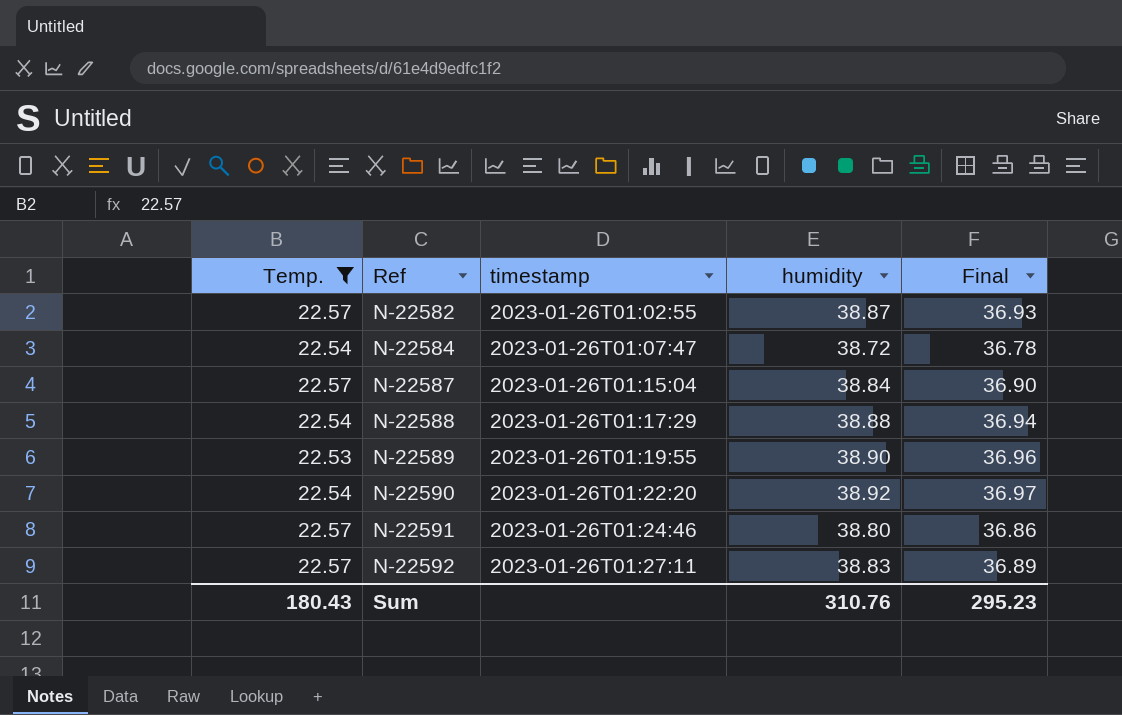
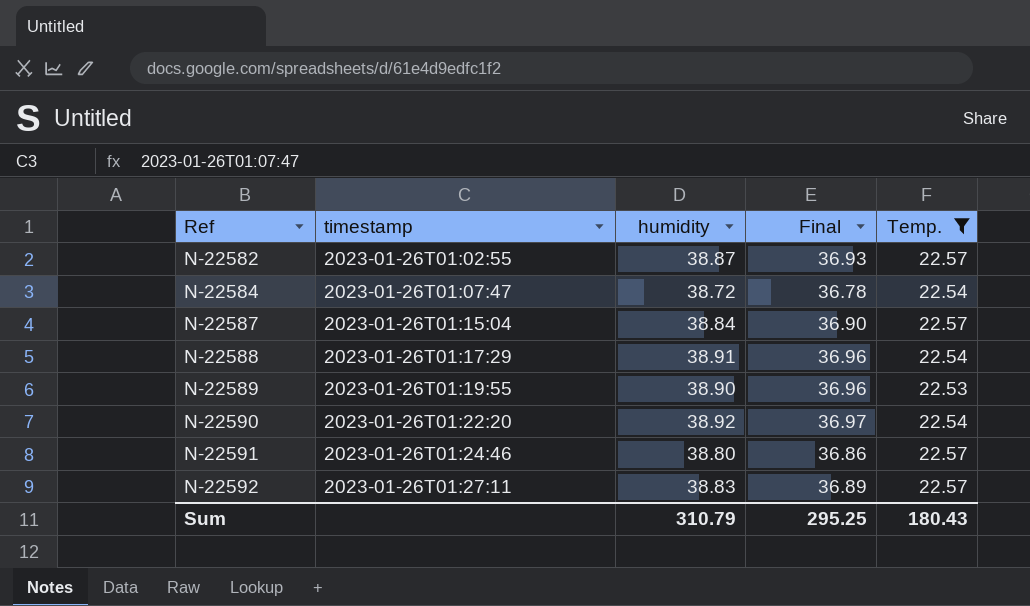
column Temp. | position: 1 -> 5
N-22588 | humidity: 38.88 -> 38.91
N-22588 | Final: 36.94 -> 36.96
Sum | humidity: 310.76 -> 310.79
Sum | Final: 295.23 -> 295.25

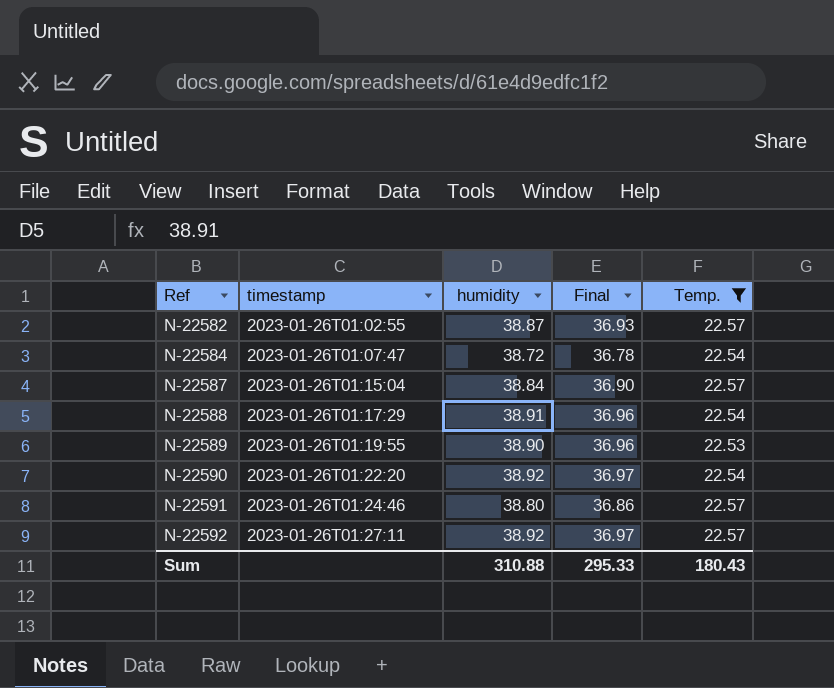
N-22592 | humidity: 38.83 -> 38.92
N-22592 | Final: 36.89 -> 36.97
Sum | humidity: 310.79 -> 310.88
Sum | Final: 295.25 -> 295.33

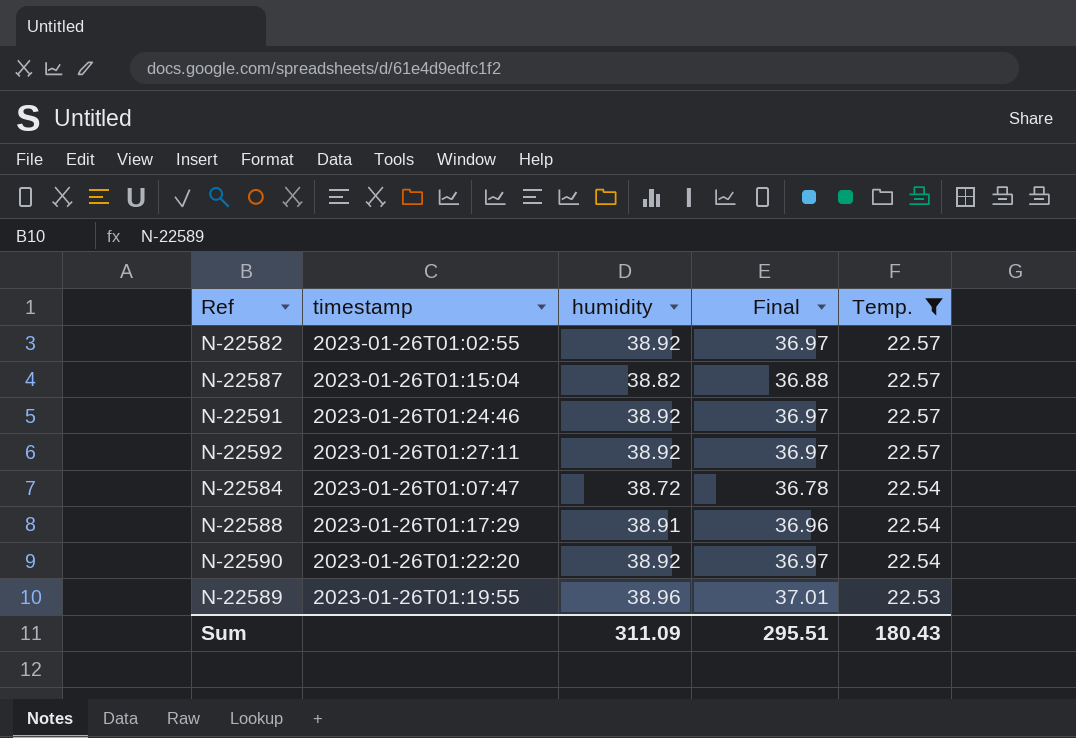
row order: Ref ascending -> Temp. descending
N-22582 | humidity: 38.87 -> 38.92
N-22582 | Final: 36.93 -> 36.97
N-22587 | humidity: 38.84 -> 38.82
N-22587 | Final: 36.90 -> 36.88
N-22591 | humidity: 38.80 -> 38.92
N-22591 | Final: 36.86 -> 36.97
N-22589 | humidity: 38.90 -> 38.96
N-22589 | Final: 36.96 -> 37.01
Sum | humidity: 310.88 -> 311.09
Sum | Final: 295.33 -> 295.51

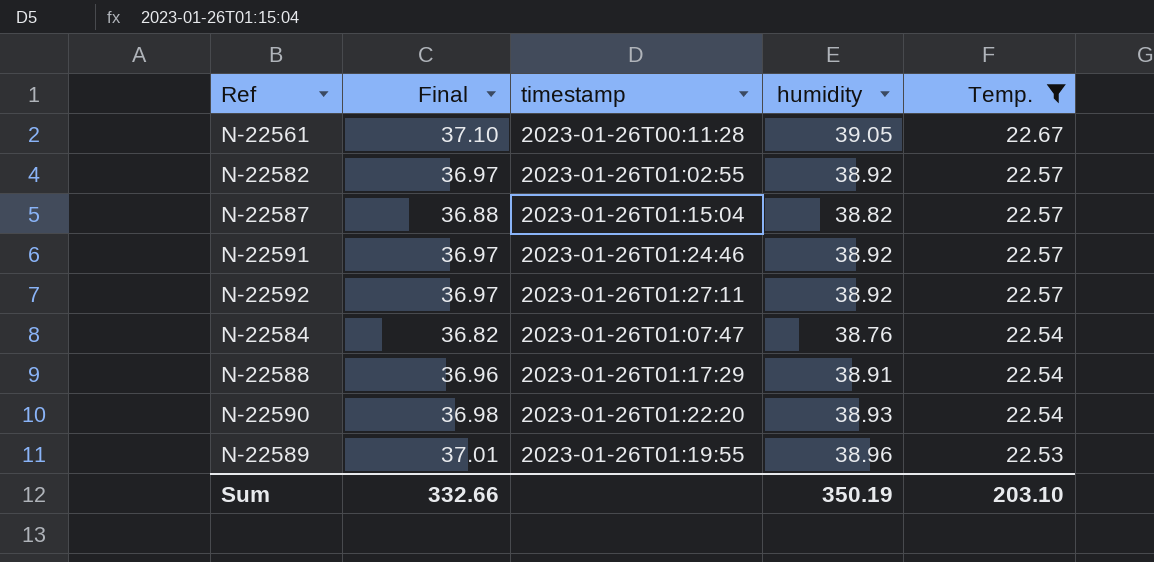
column Final | position: 4 -> 2
row N-22561: none -> 37.10 | 2023-01-26T00:11:28 | 39.05 | 22.67
N-22584 | Final: 36.78 -> 36.82
N-22584 | humidity: 38.72 -> 38.76
N-22590 | Final: 36.97 -> 36.98
N-22590 | humidity: 38.92 -> 38.93
Sum | Final: 295.51 -> 332.66
Sum | humidity: 311.09 -> 350.19
Sum | Temp.: 180.43 -> 203.10

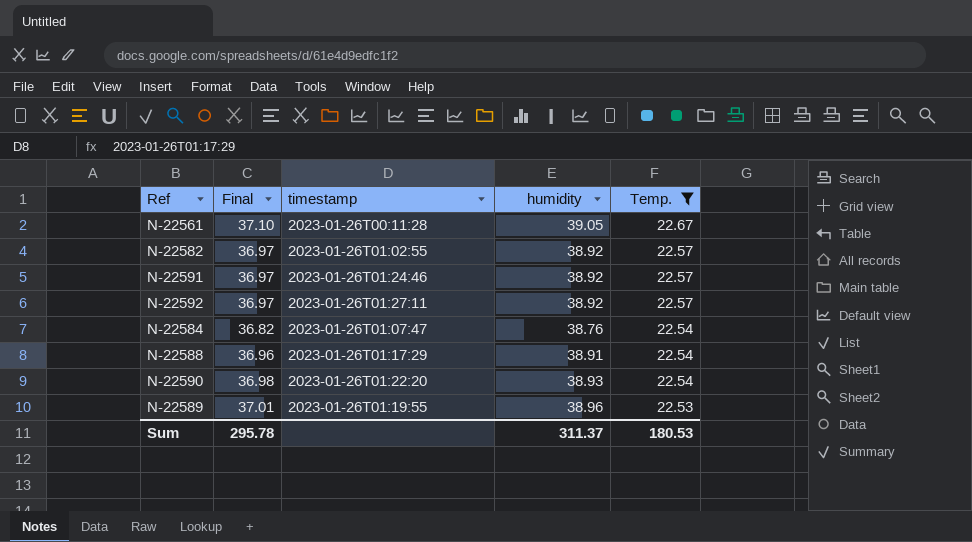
row N-22587: 36.88 | 2023-01-26T01:15:04 | 38.82 | 22.57 -> none
Sum | Final: 332.66 -> 295.78
Sum | humidity: 350.19 -> 311.37
Sum | Temp.: 203.10 -> 180.53

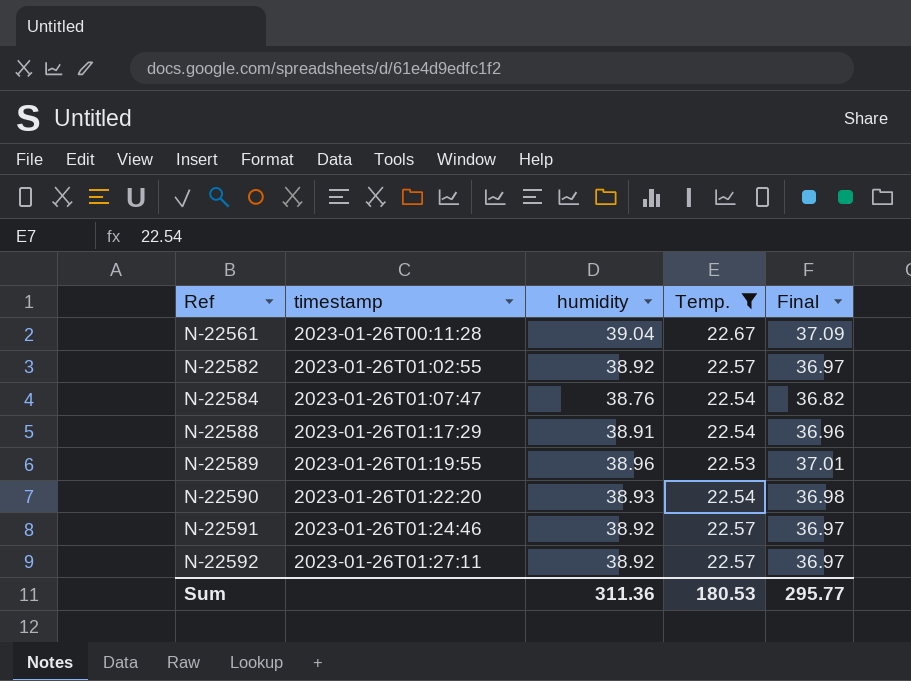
row order: Temp. descending -> Ref ascending
column Final | position: 2 -> 5
N-22561 | humidity: 39.05 -> 39.04
N-22561 | Final: 37.10 -> 37.09
Sum | humidity: 311.37 -> 311.36
Sum | Final: 295.78 -> 295.77

